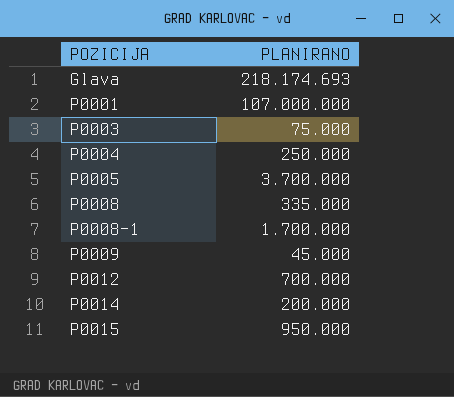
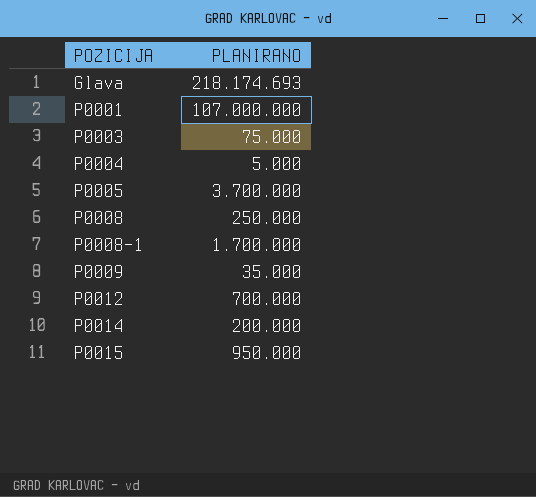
P0004 | PLANIRANO: 250.000 -> 5.000
P0008 | PLANIRANO: 335.000 -> 250.000
P0009 | PLANIRANO: 45.000 -> 35.000

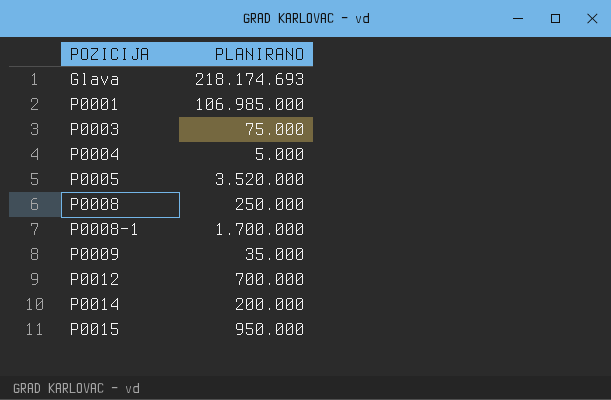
P0001 | PLANIRANO: 107.000.000 -> 106.985.000
P0005 | PLANIRANO: 3.700.000 -> 3.520.000

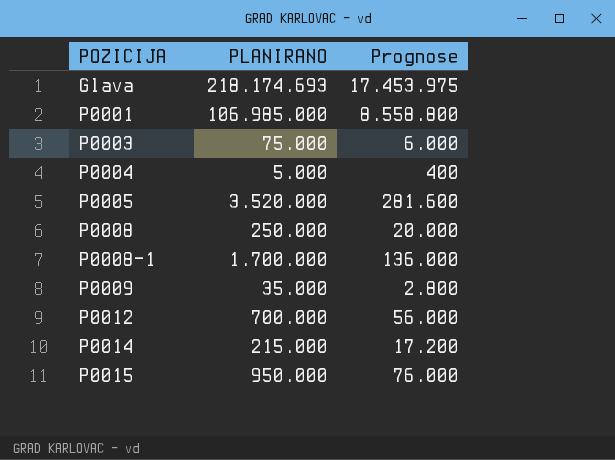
column Prognose | formula: none -> [PLANIRANO] * 0,08
P0014 | PLANIRANO: 200.000 -> 215.000

